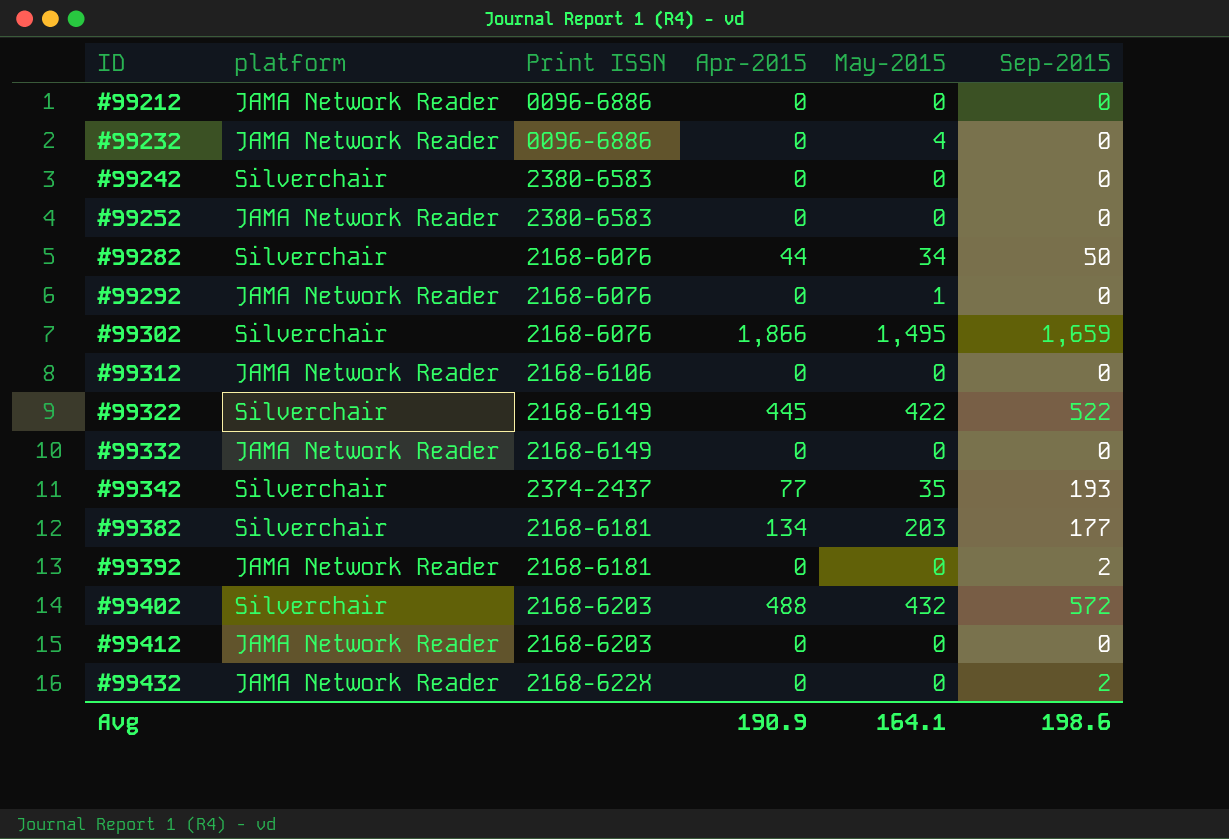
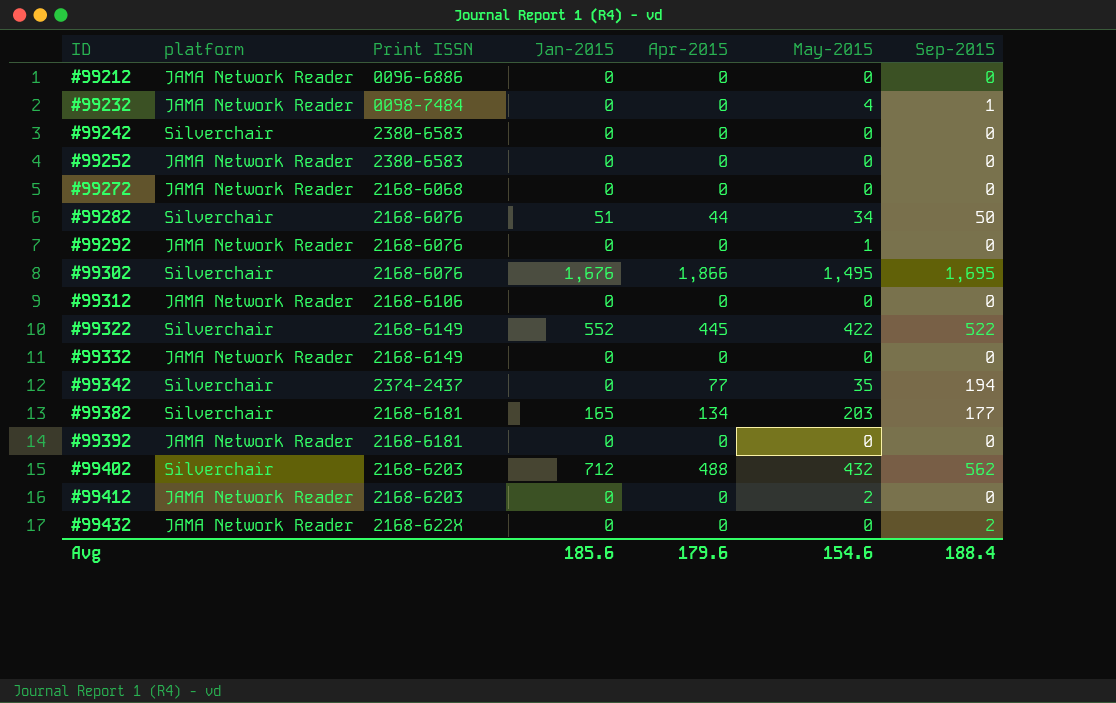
column Jan-2015 | position: none -> 4
#99232 | Print ISSN: 0096-6886 -> 0098-7484
#99232 | Sep-2015: 0 -> 1
row #99272: none -> JAMA Network Reader | 2168-6068 | 0 | 0 | 0 | 0
#99302 | Sep-2015: 1,659 -> 1,695
#99342 | Sep-2015: 193 -> 194
#99392 | Sep-2015: 2 -> 0
#99402 | Sep-2015: 572 -> 562
#99412 | May-2015: 0 -> 2
Avg | Apr-2015: 190.9 -> 179.6
Avg | May-2015: 164.1 -> 154.6
Avg | Sep-2015: 198.6 -> 188.4

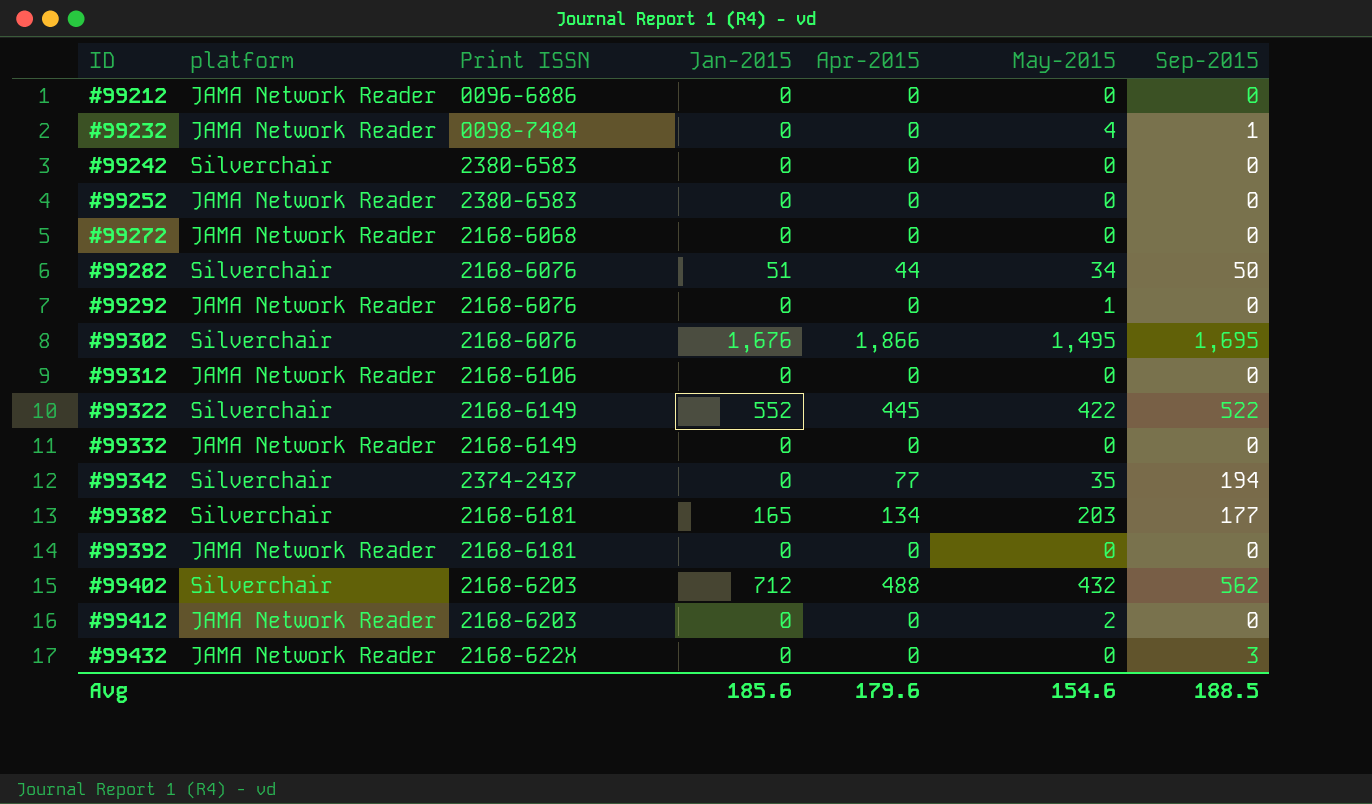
#99432 | Sep-2015: 2 -> 3
Avg | Sep-2015: 188.4 -> 188.5

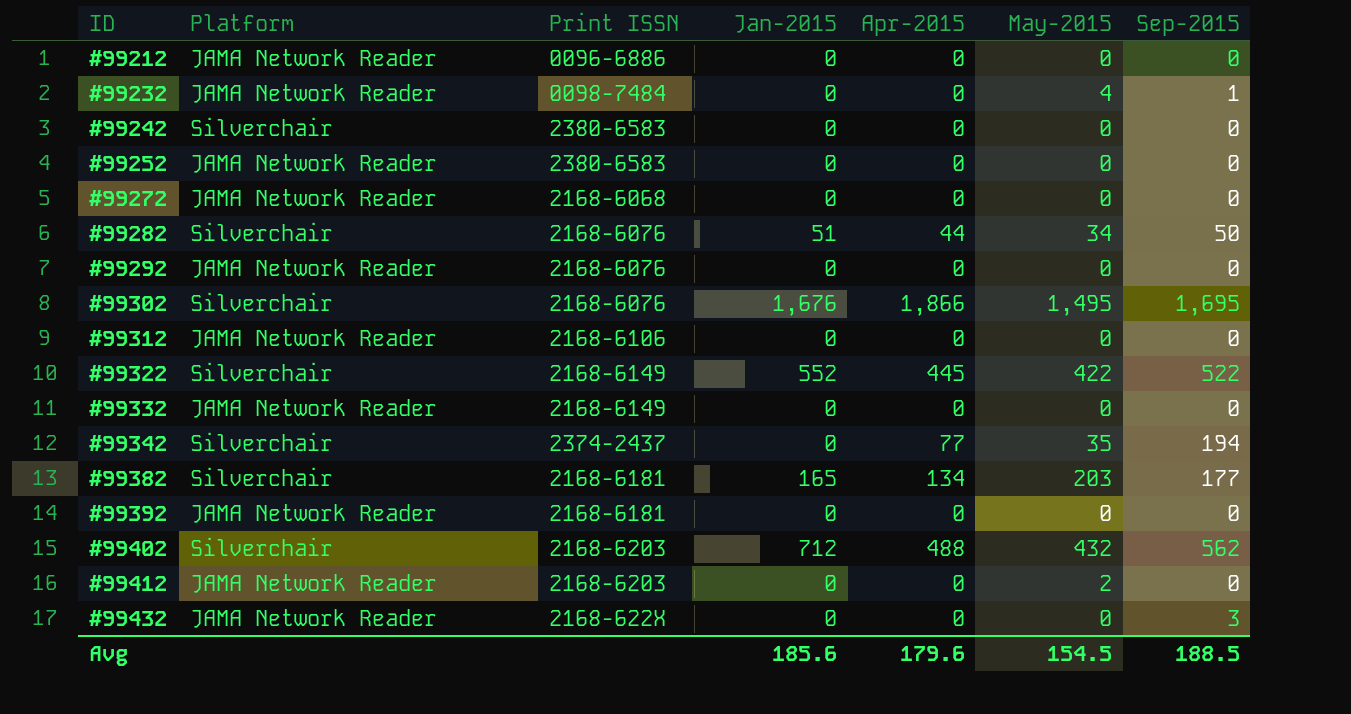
column name: platform -> Platform
#99292 | May-2015: 1 -> 0
Avg | May-2015: 154.6 -> 154.5

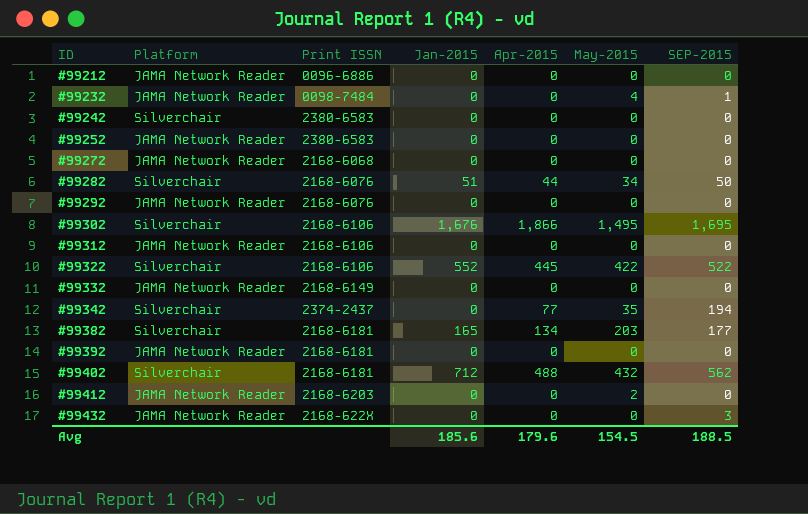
column name: Sep-2015 -> SEP-2015
#99302 | Print ISSN: 2168-6076 -> 2168-6106
#99322 | Print ISSN: 2168-6149 -> 2168-6106
#99402 | Print ISSN: 2168-6203 -> 2168-6181

